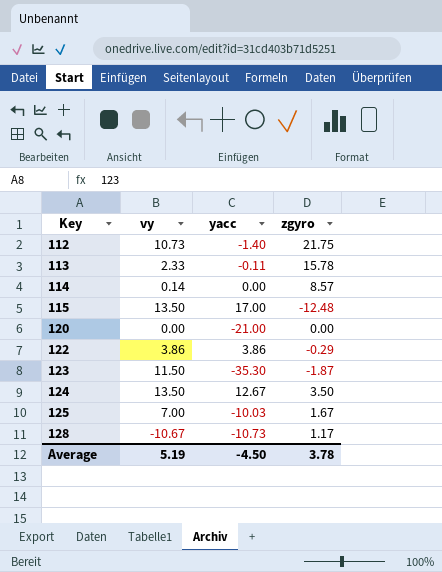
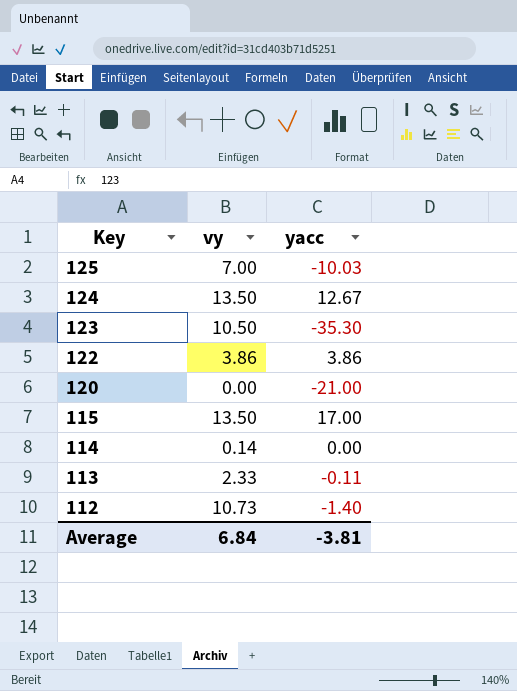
row order: Key ascending -> Key descending
column zgyro | position: 4 -> none
row 128: -10.67 | -10.73 | 1.17 -> none
123 | vy: 11.50 -> 10.50
Average | vy: 5.19 -> 6.84
Average | yacc: -4.50 -> -3.81

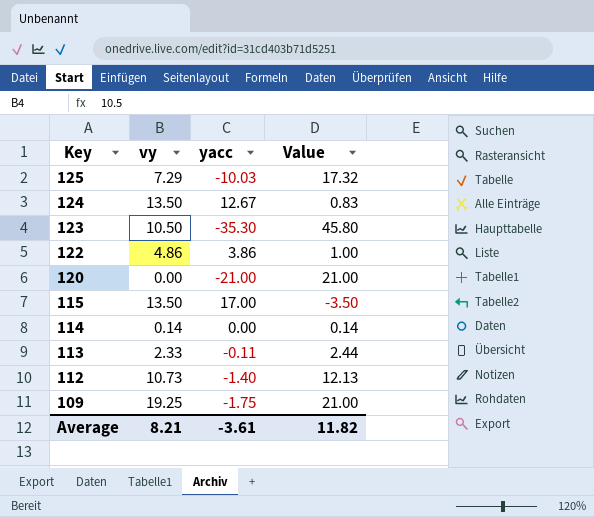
column Value | formula: none -> [vy] - [yacc]
125 | vy: 7.00 -> 7.29
122 | vy: 3.86 -> 4.86
row 109: none -> 19.25 | -1.75 | 21.00
Average | vy: 6.84 -> 8.21
Average | yacc: -3.81 -> -3.61

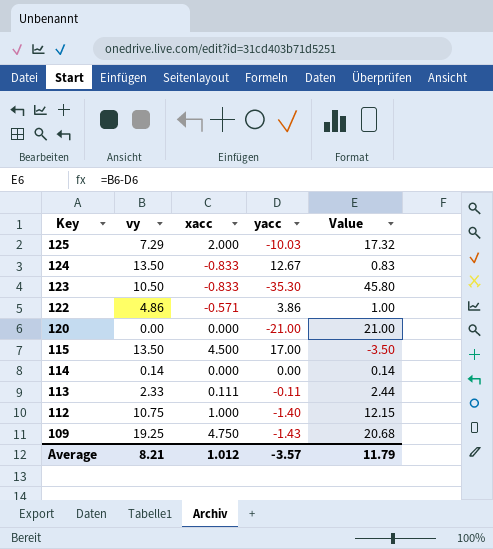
column xacc | position: none -> 3
112 | vy: 10.73 -> 10.75
112 | Value: 12.13 -> 12.15
109 | yacc: -1.75 -> -1.43
109 | Value: 21.00 -> 20.68
Average | yacc: -3.61 -> -3.57
Average | Value: 11.82 -> 11.79

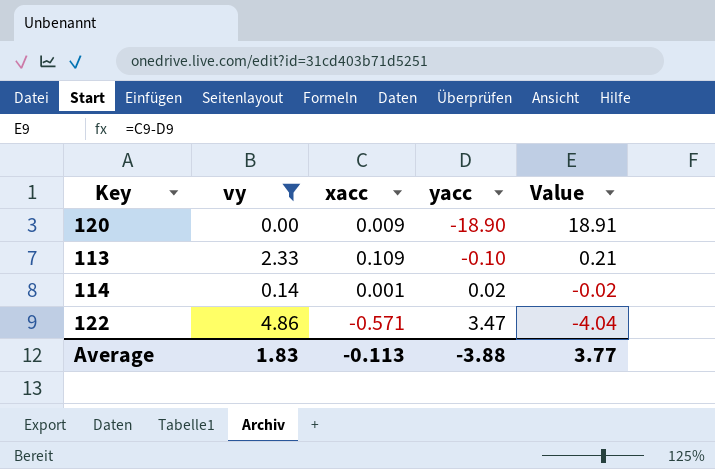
filter: none -> vy <= 4.86
row order: Key descending -> yacc ascending
column Value | formula: [vy] - [yacc] -> [xacc] - [yacc]
120 | xacc: 0.000 -> 0.009
120 | yacc: -21.00 -> -18.90
113 | xacc: 0.111 -> 0.109
113 | yacc: -0.11 -> -0.10
114 | xacc: 0.000 -> 0.001
114 | yacc: 0.00 -> 0.02
122 | yacc: 3.86 -> 3.47
Average | vy: 8.21 -> 1.83
Average | xacc: 1.012 -> -0.113
Average | yacc: -3.57 -> -3.88
Average | Value: 11.79 -> 3.77

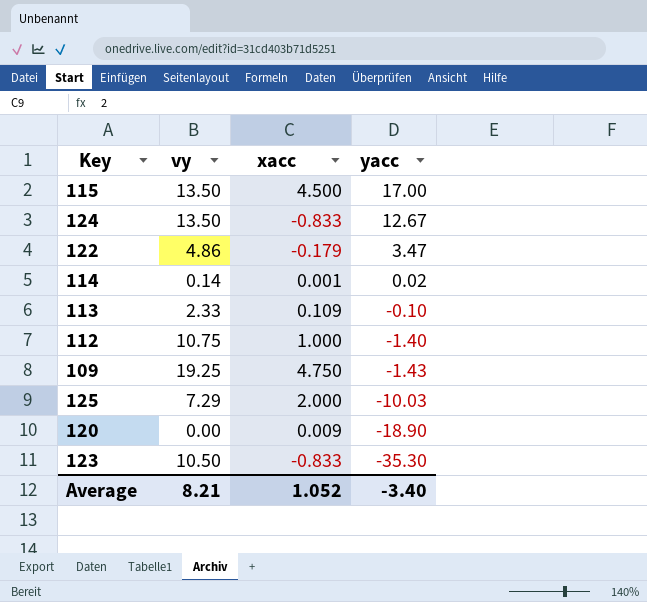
filter: vy <= 4.86 -> none
row order: yacc ascending -> yacc descending
column Value | formula: [xacc] - [yacc] -> none
122 | xacc: -0.571 -> -0.179
Average | vy: 1.83 -> 8.21
Average | xacc: -0.113 -> 1.052
Average | yacc: -3.88 -> -3.40

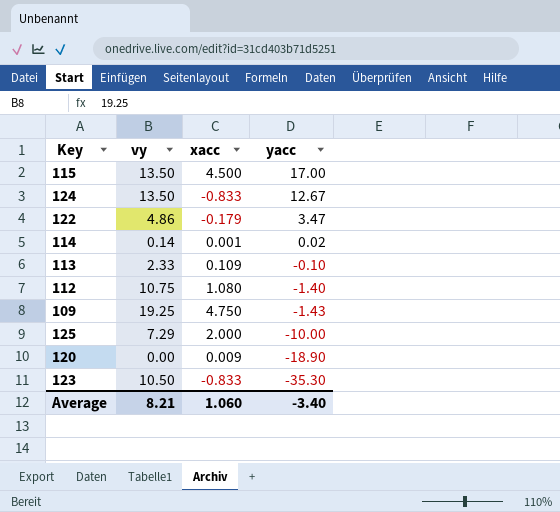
112 | xacc: 1.000 -> 1.080
125 | yacc: -10.03 -> -10.00
Average | xacc: 1.052 -> 1.060

